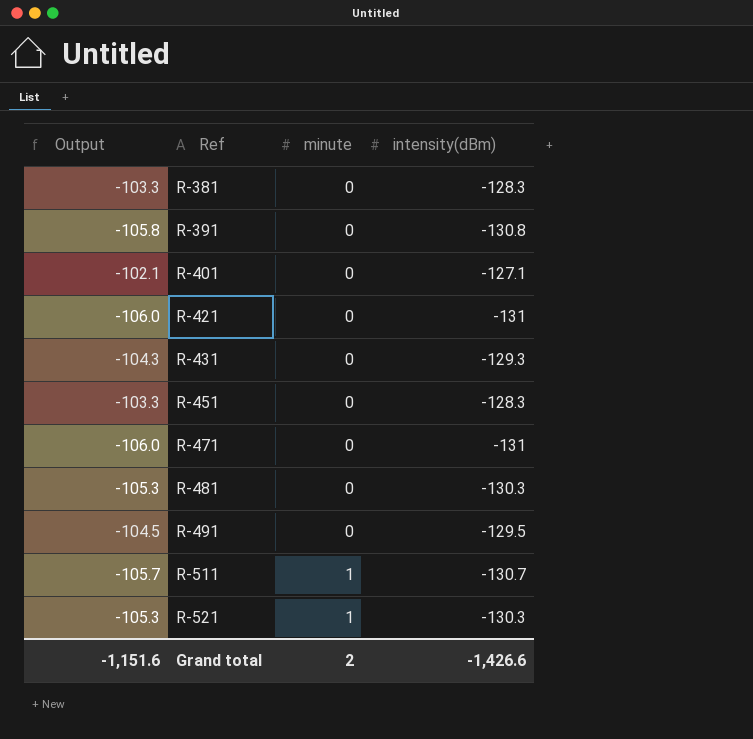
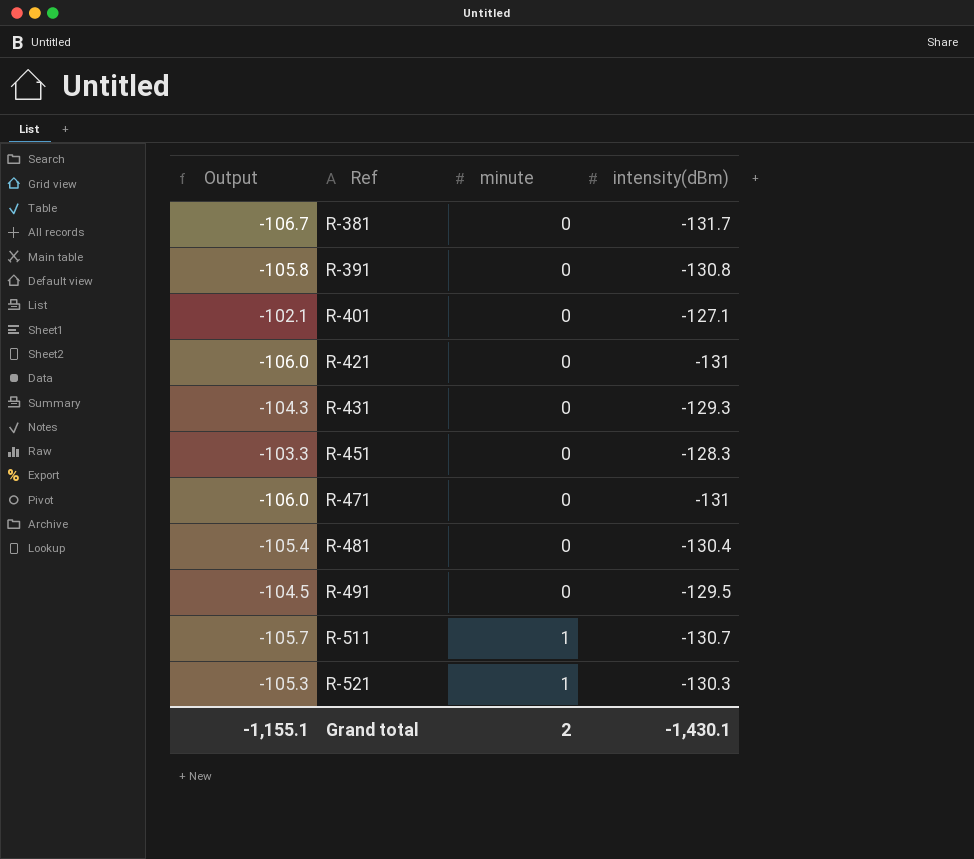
R-381 | Output: -103.3 -> -106.7
R-381 | intensity(dBm): -128.3 -> -131.7
R-481 | Output: -105.3 -> -105.4
R-481 | intensity(dBm): -130.3 -> -130.4
Grand total | Output: -1,151.6 -> -1,155.1
Grand total | intensity(dBm): -1,426.6 -> -1,430.1

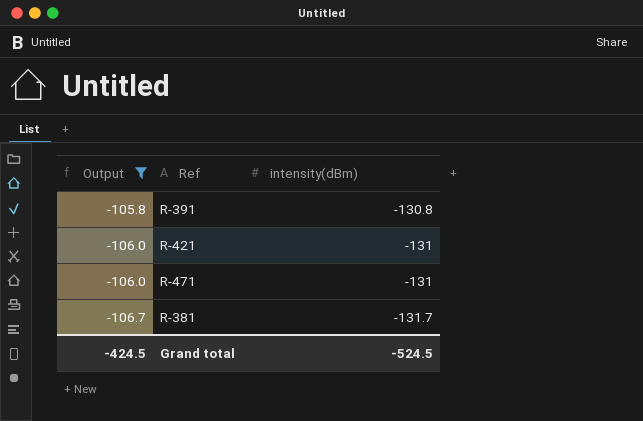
filter: none -> Output <= -105.8
row order: Ref ascending -> Output descending
column minute | position: 3 -> none
Grand total | Output: -1,155.1 -> -424.5
Grand total | intensity(dBm): -1,430.1 -> -524.5

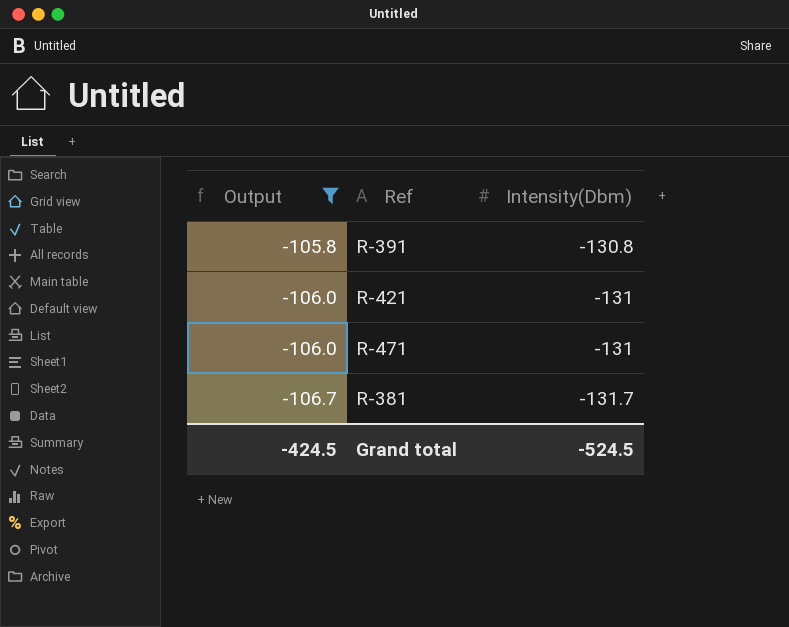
column name: intensity(dBm) -> Intensity(Dbm)

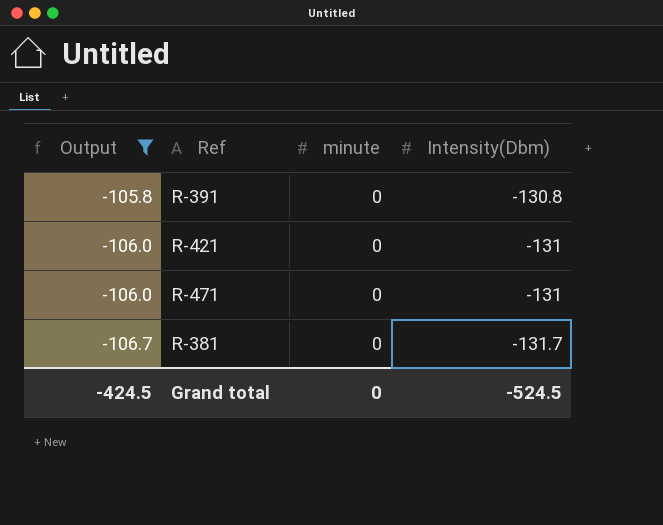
column minute | position: none -> 3

